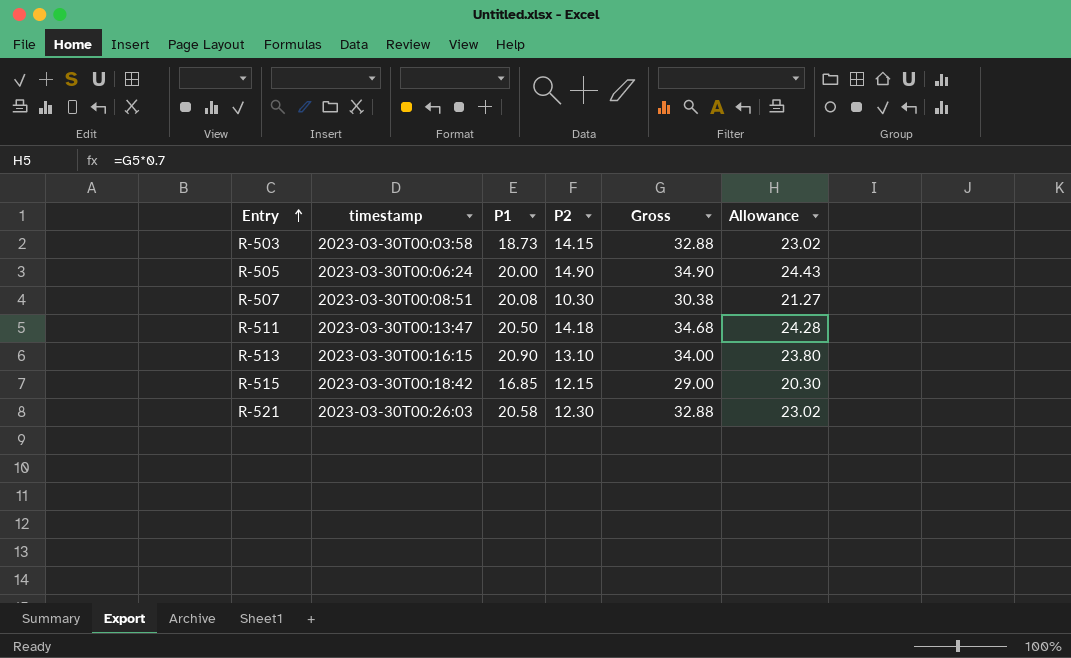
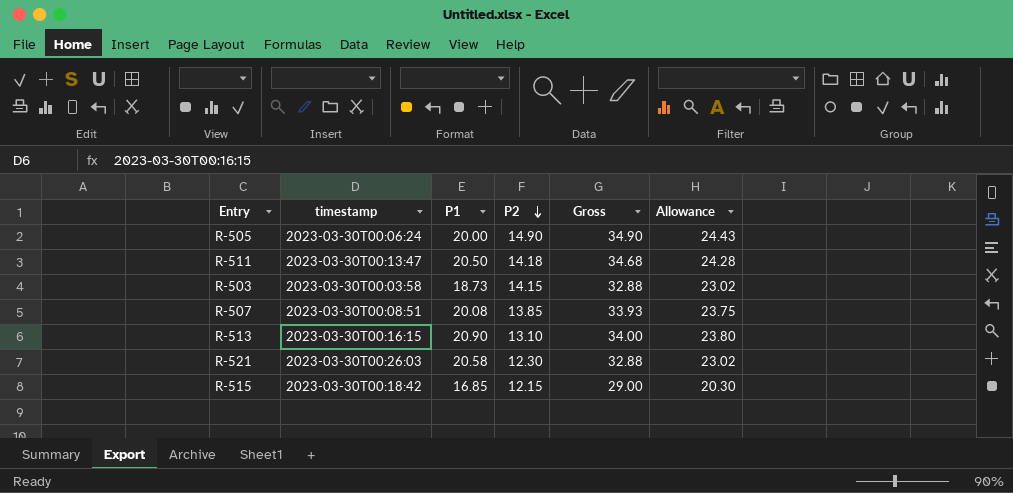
row order: Entry ascending -> P2 descending
R-507 | P2: 10.30 -> 13.85
R-507 | Gross: 30.38 -> 33.93
R-507 | Allowance: 21.27 -> 23.75

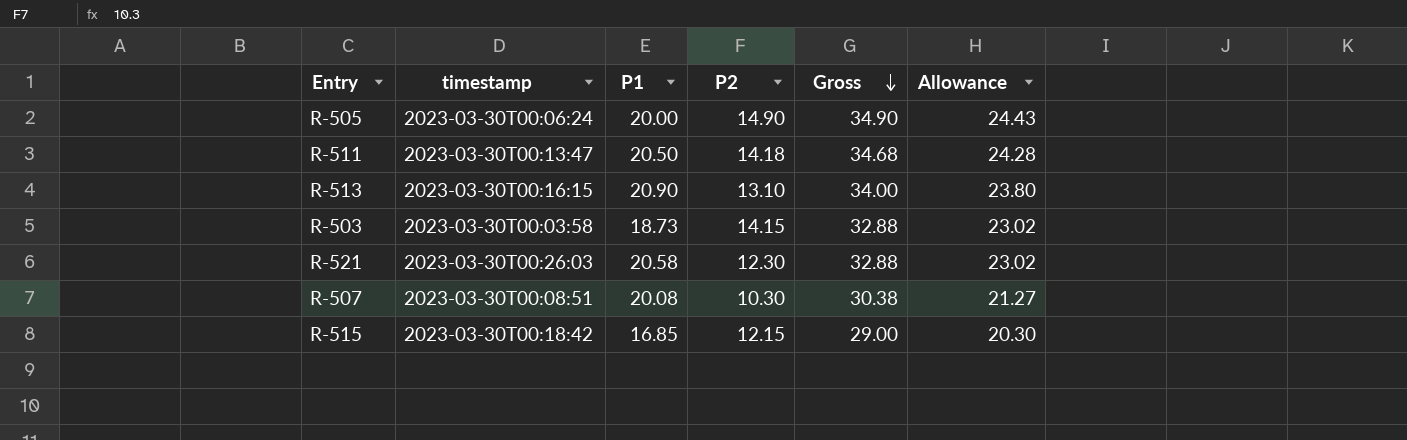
row order: P2 descending -> Gross descending
R-507 | P2: 13.85 -> 10.30
R-507 | Gross: 33.93 -> 30.38
R-507 | Allowance: 23.75 -> 21.27

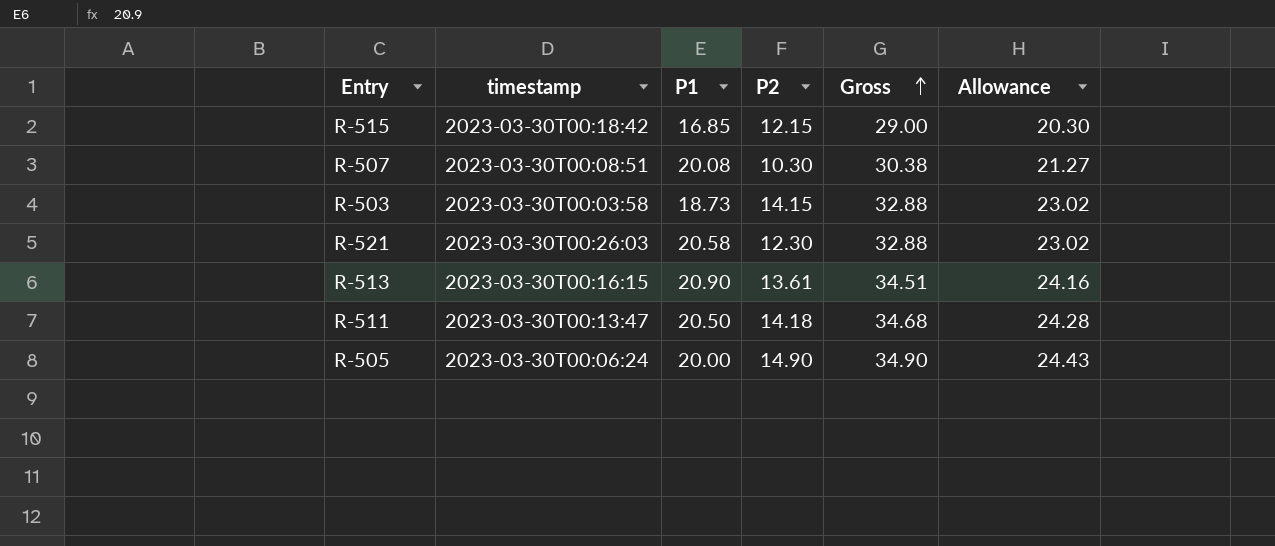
row order: Gross descending -> Gross ascending
R-513 | P2: 13.10 -> 13.61
R-513 | Gross: 34.00 -> 34.51
R-513 | Allowance: 23.80 -> 24.16

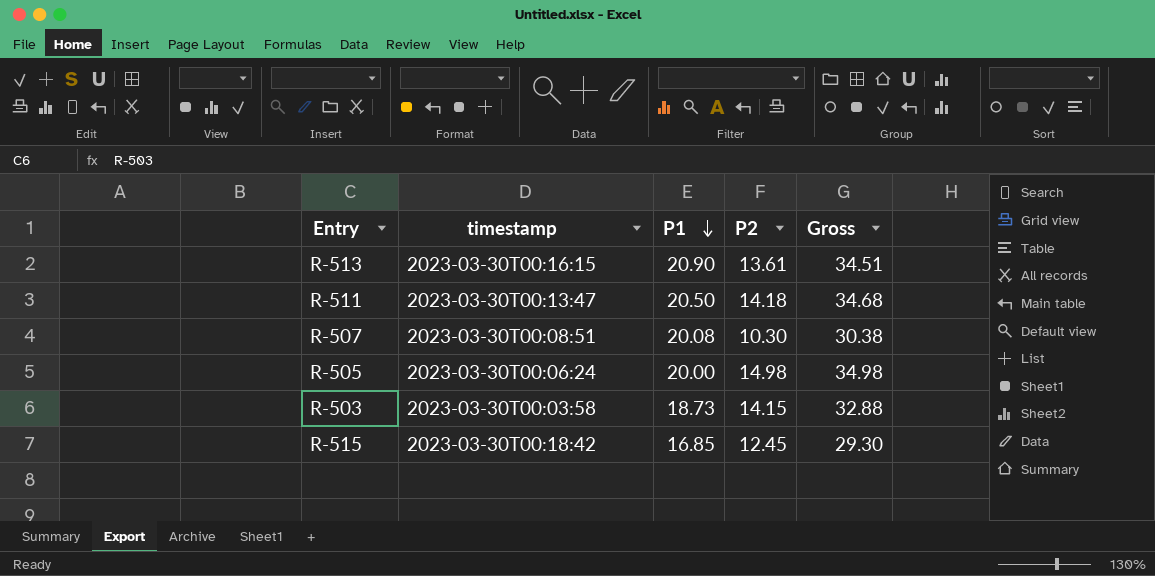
row order: Gross ascending -> P1 descending
column Allowance | formula: [Gross] * 0.7 -> none
row R-521: 2023-03-30T00:26:03 | 20.58 | 12.30 | 32.88 | 23.02 -> none
R-505 | P2: 14.90 -> 14.98
R-505 | Gross: 34.90 -> 34.98
R-515 | P2: 12.15 -> 12.45
R-515 | Gross: 29.00 -> 29.30

